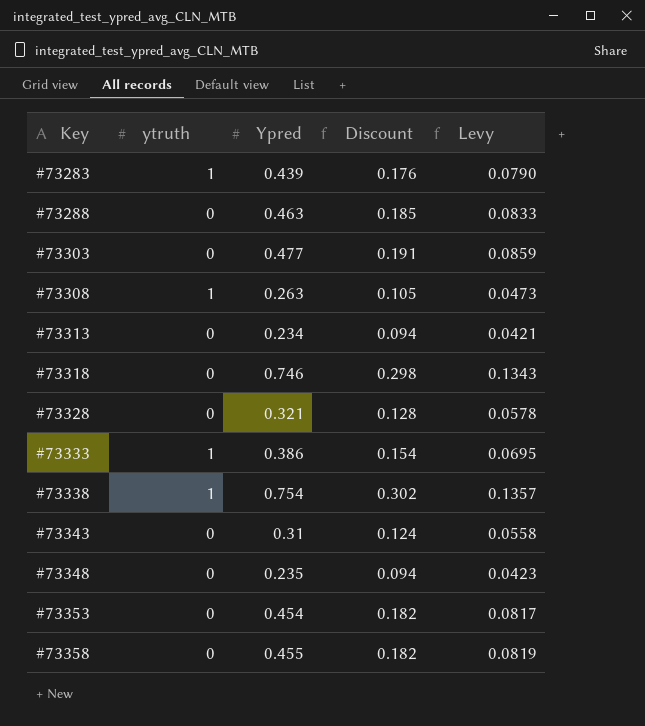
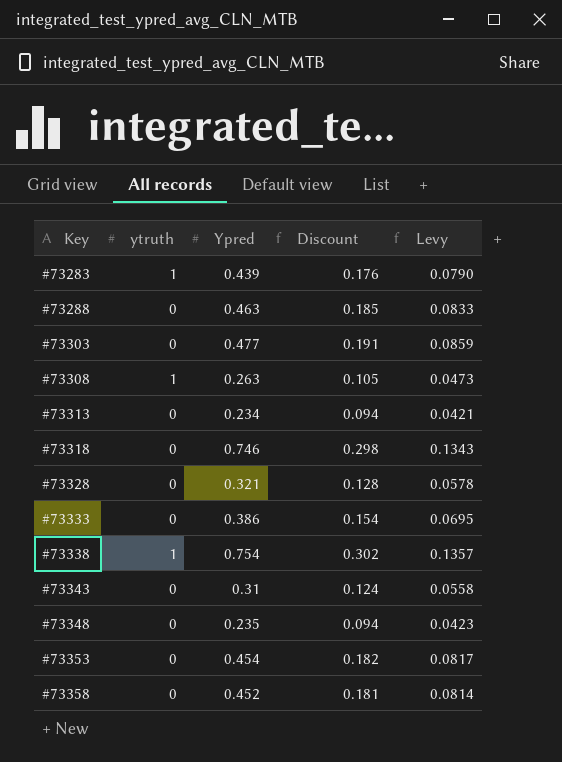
#73333 | ytruth: 1 -> 0
#73358 | Ypred: 0.455 -> 0.452
#73358 | Discount: 0.182 -> 0.181
#73358 | Levy: 0.0819 -> 0.0814

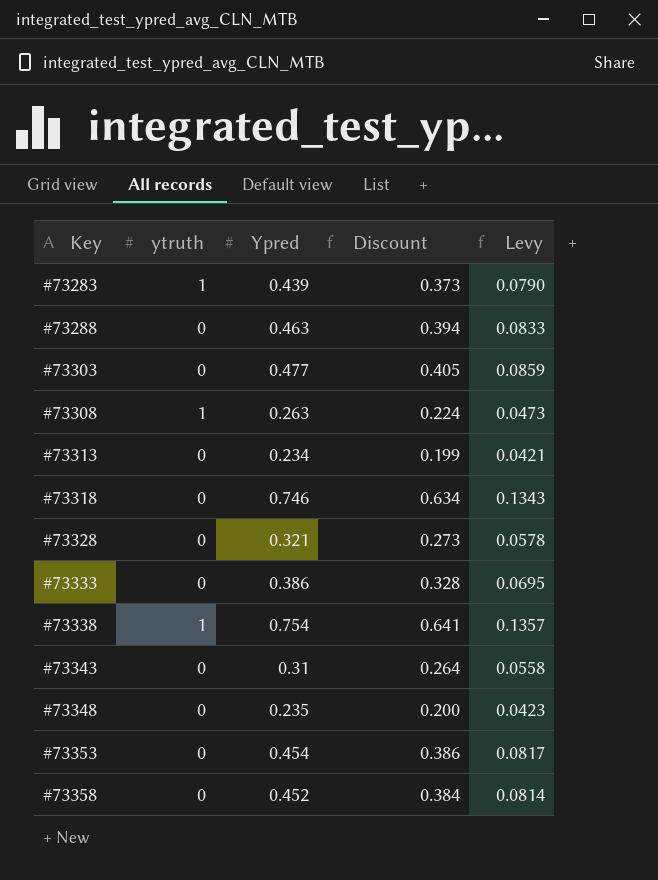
column Discount | formula: [Ypred] * 0.4 -> [Ypred] * 0.85

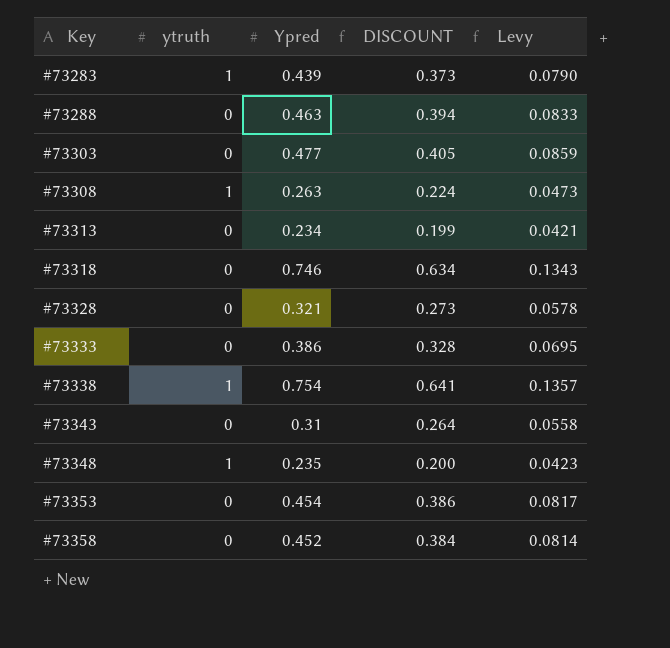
column name: Discount -> DISCOUNT
#73348 | ytruth: 0 -> 1

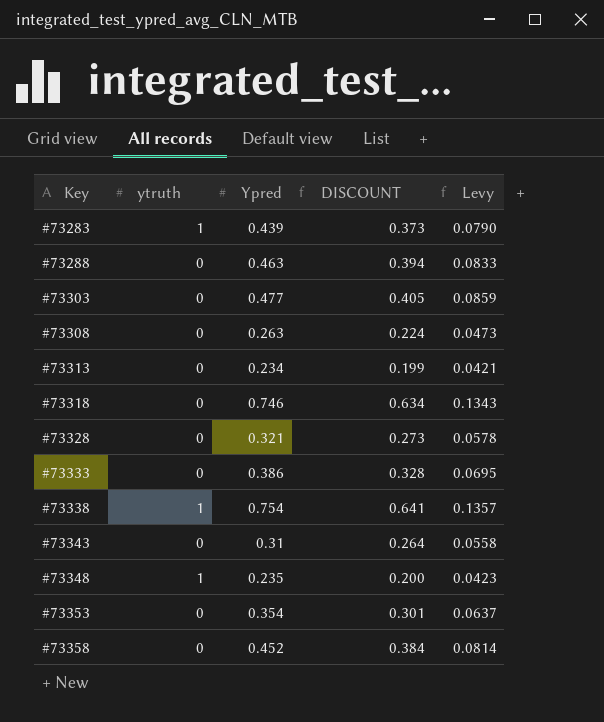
#73308 | ytruth: 1 -> 0
#73353 | Ypred: 0.454 -> 0.354
#73353 | DISCOUNT: 0.386 -> 0.301
#73353 | Levy: 0.0817 -> 0.0637

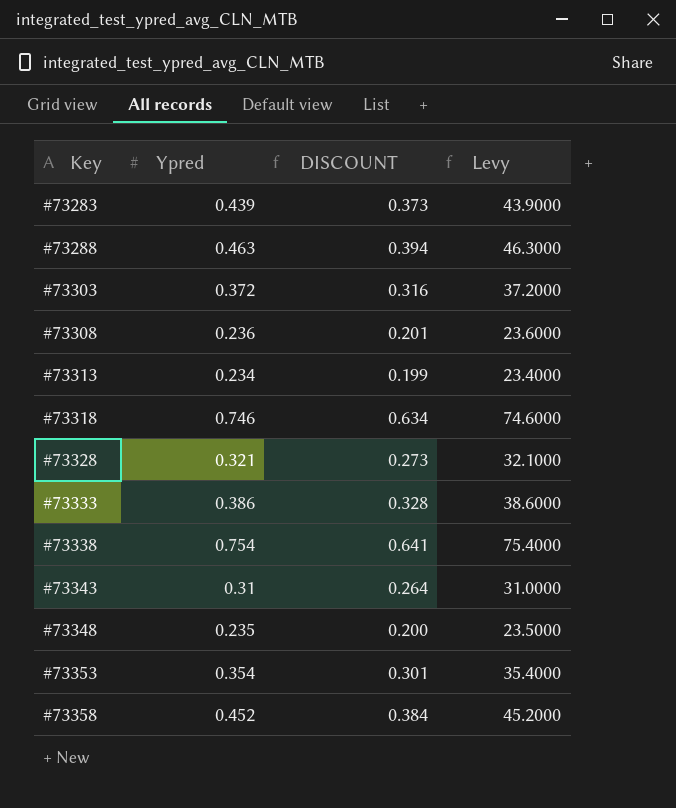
column ytruth | position: 2 -> none
column Levy | formula: [Ypred] * 0.18 -> [Ypred] * 100
#73303 | Ypred: 0.477 -> 0.372
#73303 | DISCOUNT: 0.405 -> 0.316
#73308 | Ypred: 0.263 -> 0.236
#73308 | DISCOUNT: 0.224 -> 0.201

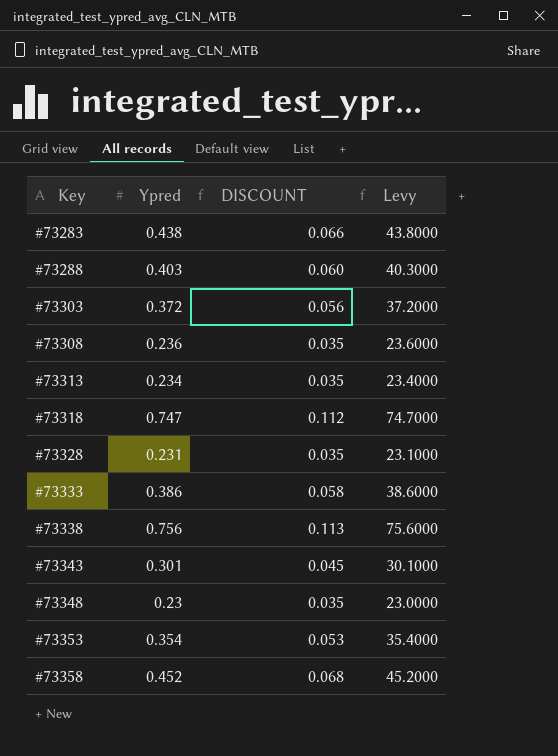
column DISCOUNT | formula: [Ypred] * 0.85 -> [Ypred] * 0.15
#73283 | Ypred: 0.439 -> 0.438
#73283 | Levy: 43.9000 -> 43.8000
#73288 | Ypred: 0.463 -> 0.403
#73288 | Levy: 46.3000 -> 40.3000
#73318 | Ypred: 0.746 -> 0.747
#73318 | Levy: 74.6000 -> 74.7000
#73328 | Ypred: 0.321 -> 0.231
#73328 | Levy: 32.1000 -> 23.1000
#73338 | Ypred: 0.754 -> 0.756
#73338 | Levy: 75.4000 -> 75.6000
#73343 | Ypred: 0.31 -> 0.301
#73343 | Levy: 31.0000 -> 30.1000
#73348 | Ypred: 0.235 -> 0.23
#73348 | Levy: 23.5000 -> 23.0000

